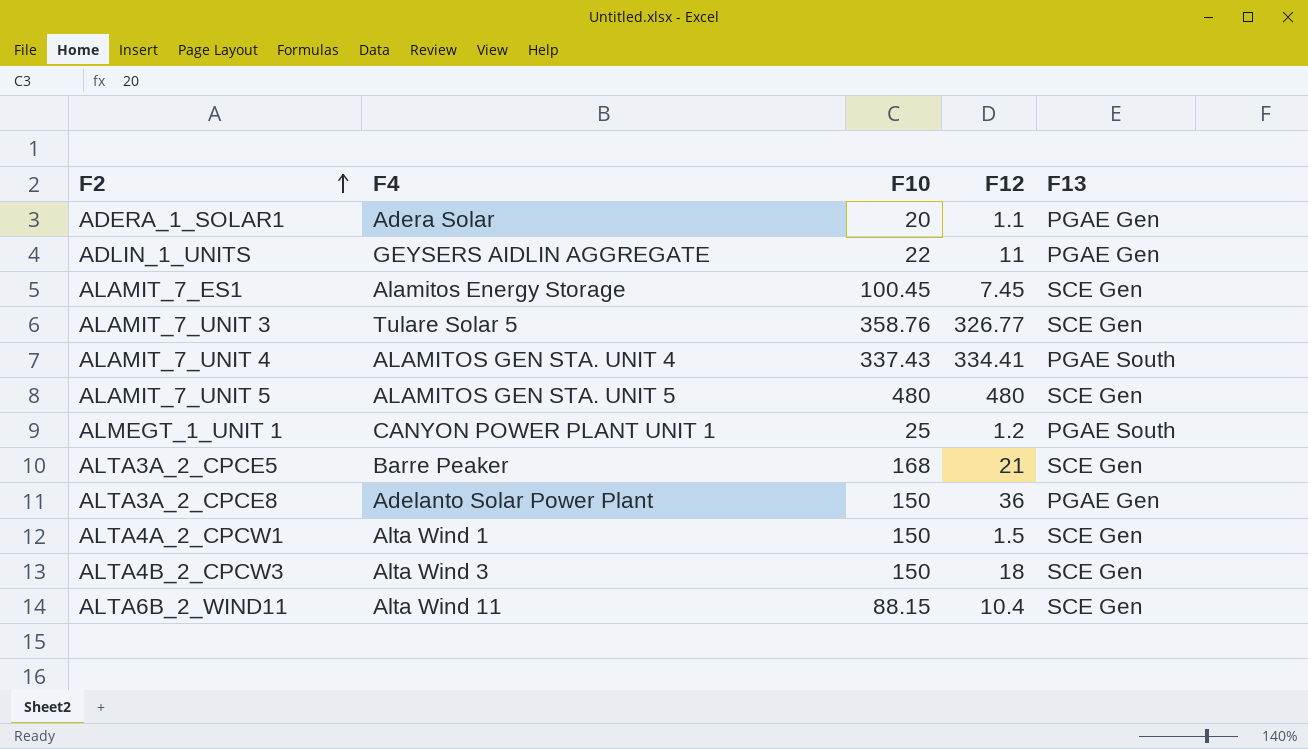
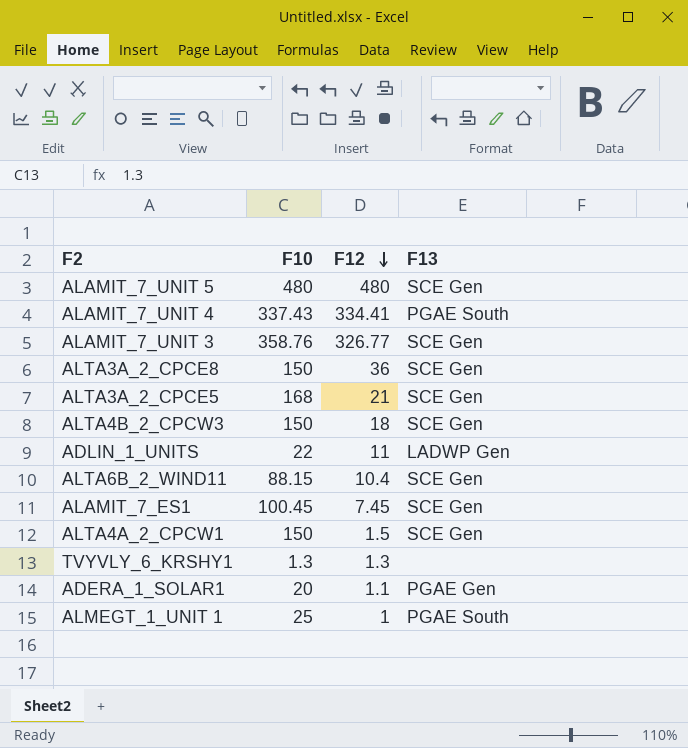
row order: F2 ascending -> F12 descending
column F4 | position: 2 -> none
ALTA3A_2_CPCE8 | F13: PGAE Gen -> SCE Gen
ADLIN_1_UNITS | F13: PGAE Gen -> LADWP Gen
row TVYVLY_6_KRSHY1: none -> 1.3 | 1.3 | none
ALMEGT_1_UNIT 1 | F12: 1.2 -> 1

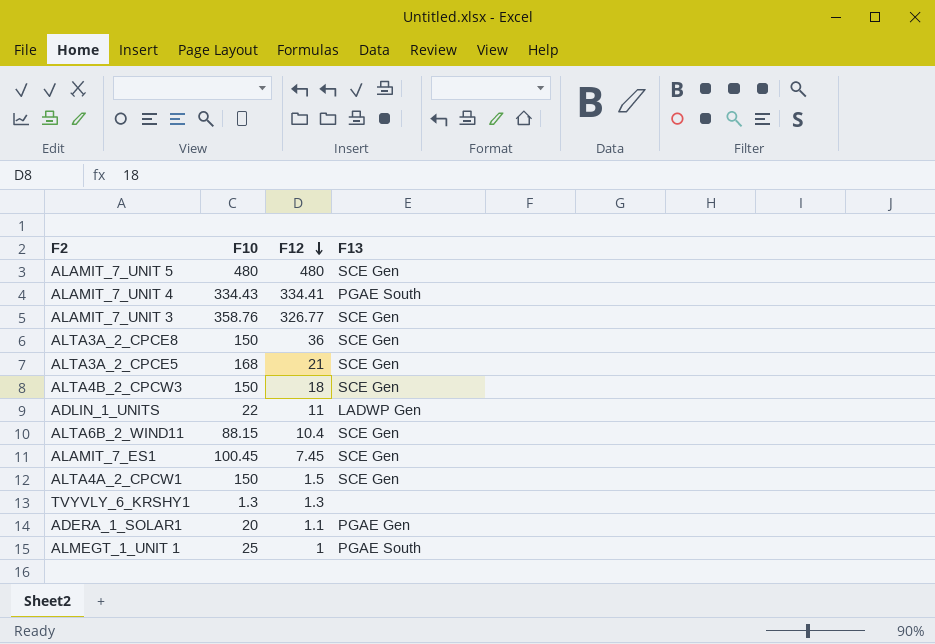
ALAMIT_7_UNIT 4 | F10: 337.43 -> 334.43

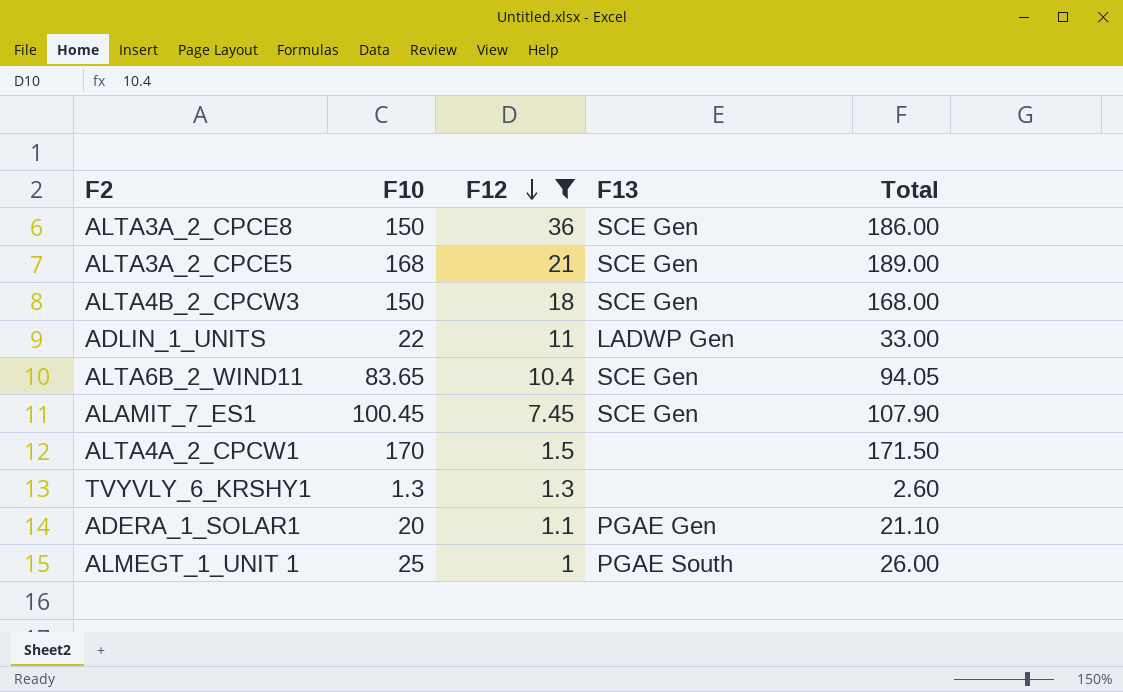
filter: none -> F12 <= 36
column Total | formula: none -> [F10] + [F12]
ALTA6B_2_WIND11 | F10: 88.15 -> 83.65
ALTA4A_2_CPCW1 | F10: 150 -> 170
ALTA4A_2_CPCW1 | F13: SCE Gen -> none

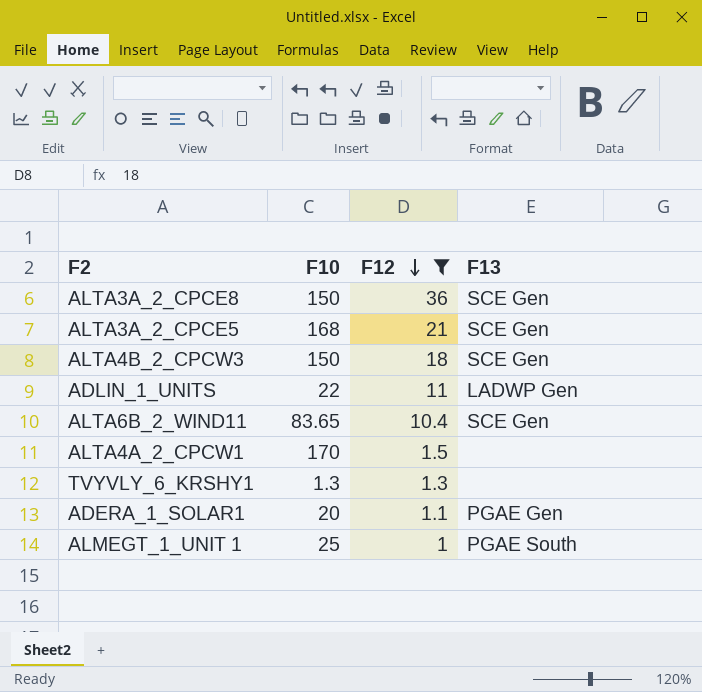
column Total | formula: [F10] + [F12] -> none
row ALAMIT_7_ES1: 100.45 | 7.45 | SCE Gen | 107.90 -> none

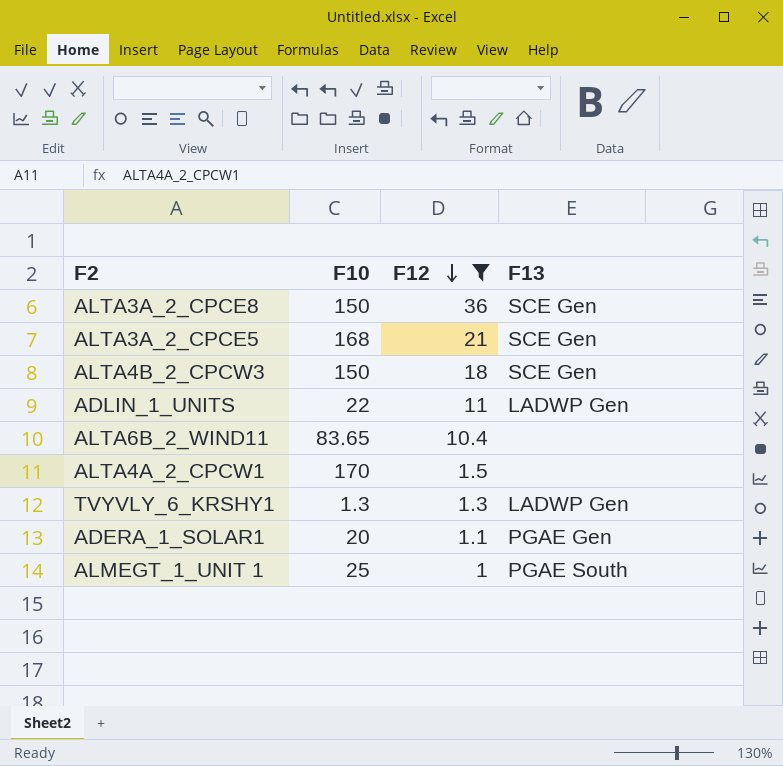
ALTA6B_2_WIND11 | F13: SCE Gen -> none
TVYVLY_6_KRSHY1 | F13: none -> LADWP Gen

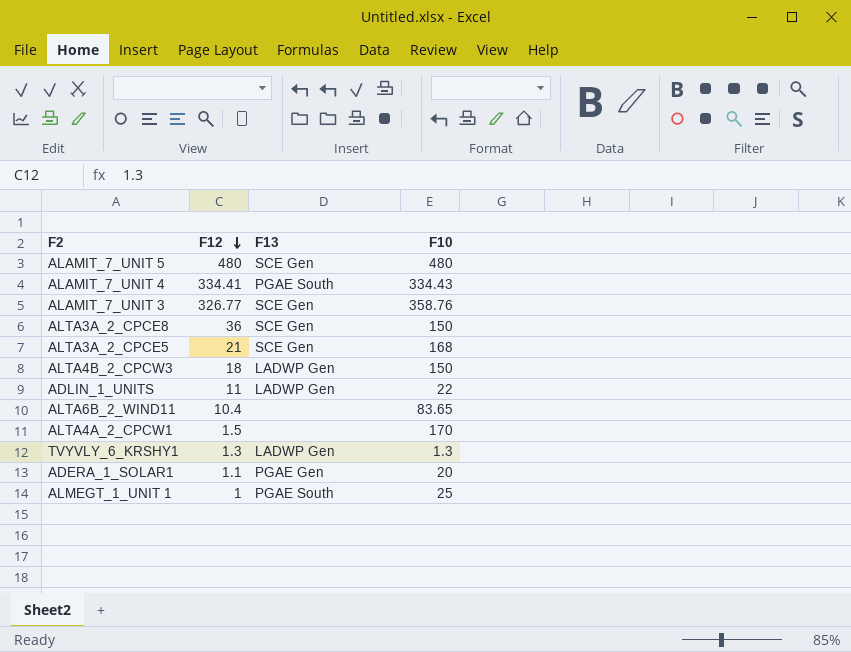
filter: F12 <= 36 -> none
column F10 | position: 2 -> 4
ALTA4B_2_CPCW3 | F13: SCE Gen -> LADWP Gen

